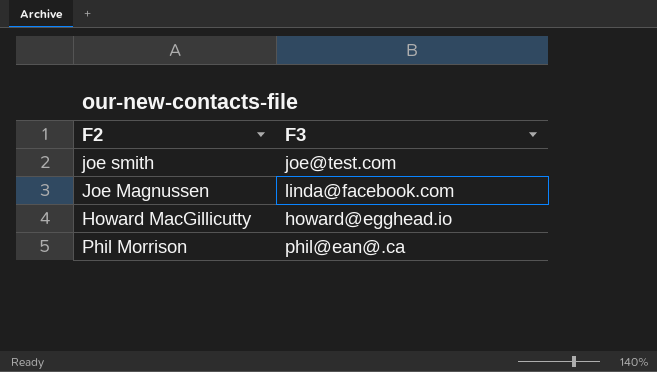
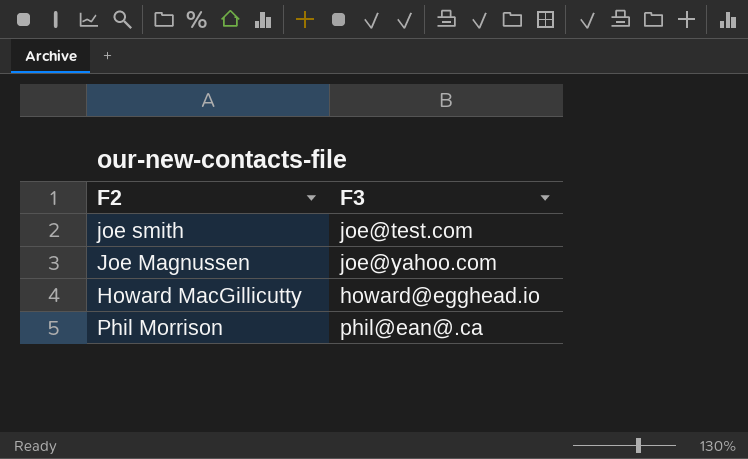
Joe Magnussen | F3: linda@facebook.com -> joe@yahoo.com

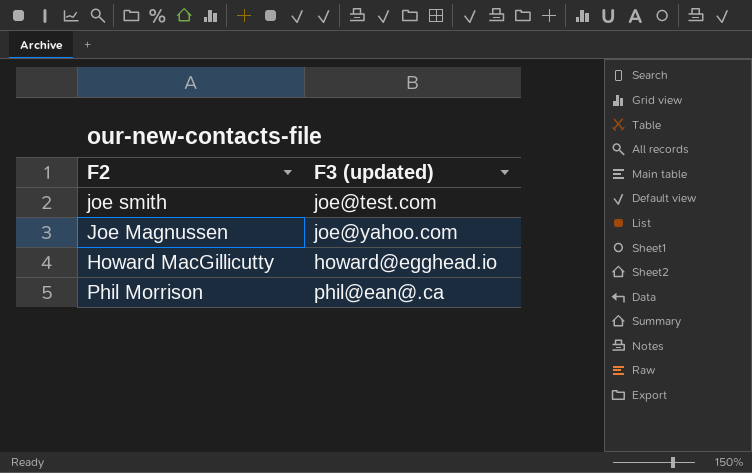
column name: F3 -> F3 (updated)

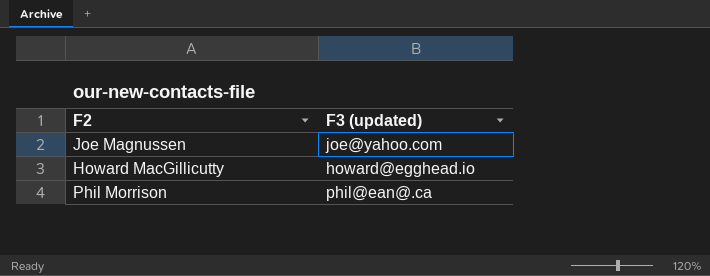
row joe smith: joe@test.com -> none

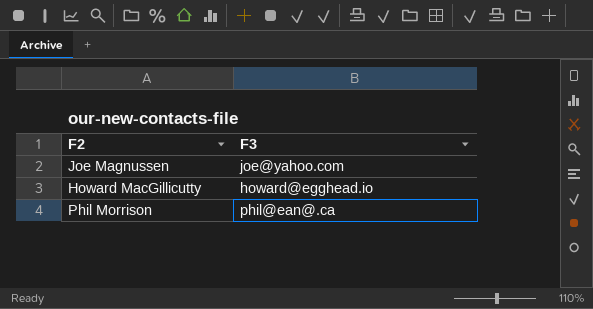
column name: F3 (updated) -> F3

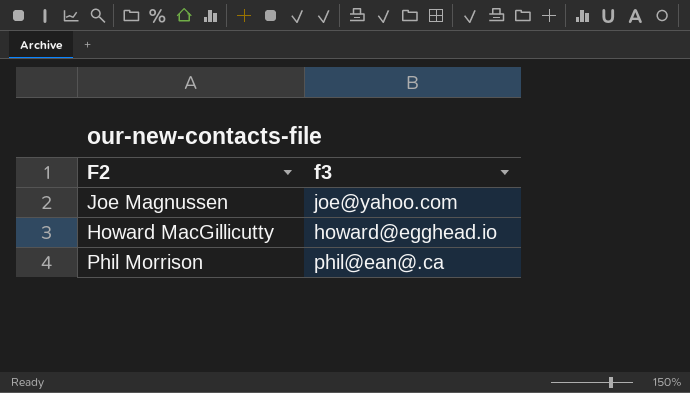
column name: F3 -> f3

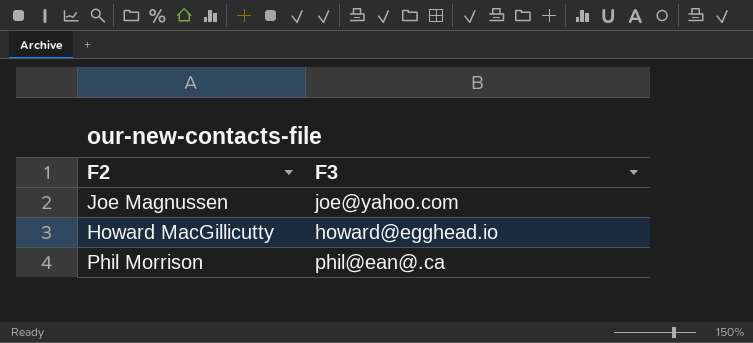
column name: f3 -> F3

